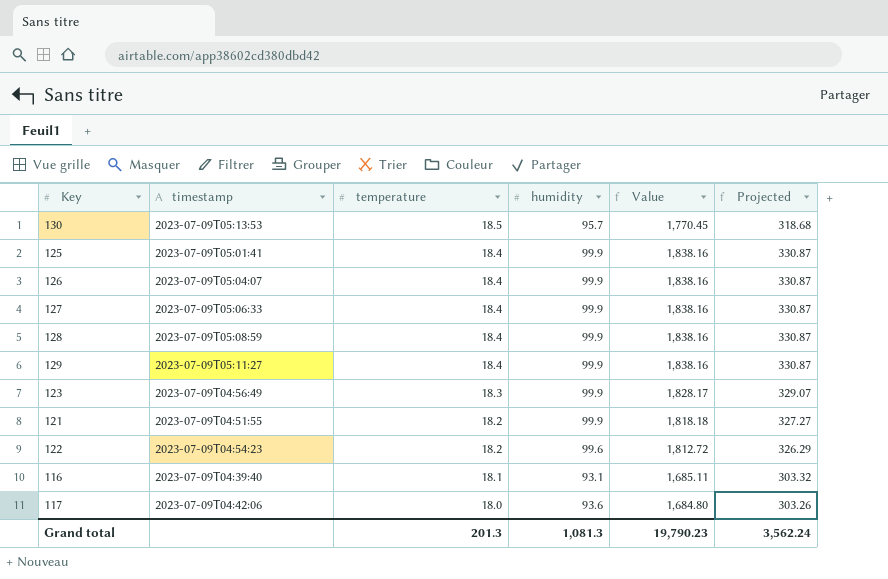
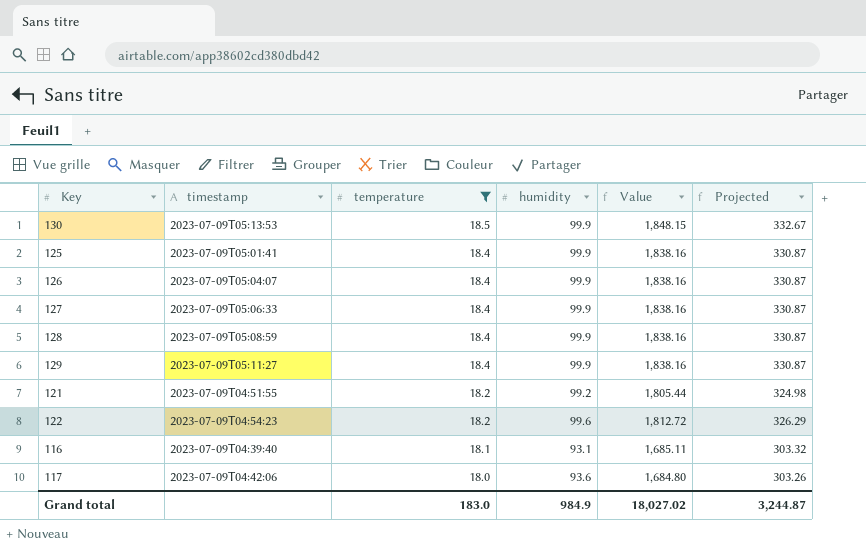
filter: none -> temperature != 18.3
130 | humidity: 95.7 -> 99.9
130 | Value: 1,770.45 -> 1,848.15
130 | Projected: 318.68 -> 332.67
121 | humidity: 99.9 -> 99.2
121 | Value: 1,818.18 -> 1,805.44
121 | Projected: 327.27 -> 324.98
Grand total | temperature: 201.3 -> 183.0
Grand total | humidity: 1,081.3 -> 984.9
Grand total | Value: 19,790.23 -> 18,027.02
Grand total | Projected: 3,562.24 -> 3,244.87

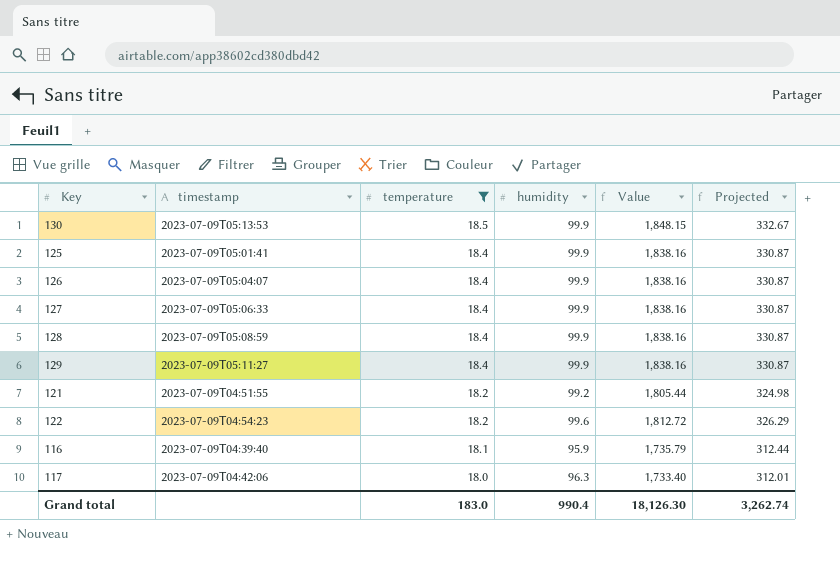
116 | humidity: 93.1 -> 95.9
116 | Value: 1,685.11 -> 1,735.79
116 | Projected: 303.32 -> 312.44
117 | humidity: 93.6 -> 96.3
117 | Value: 1,684.80 -> 1,733.40
117 | Projected: 303.26 -> 312.01
Grand total | humidity: 984.9 -> 990.4
Grand total | Value: 18,027.02 -> 18,126.30
Grand total | Projected: 3,244.87 -> 3,262.74

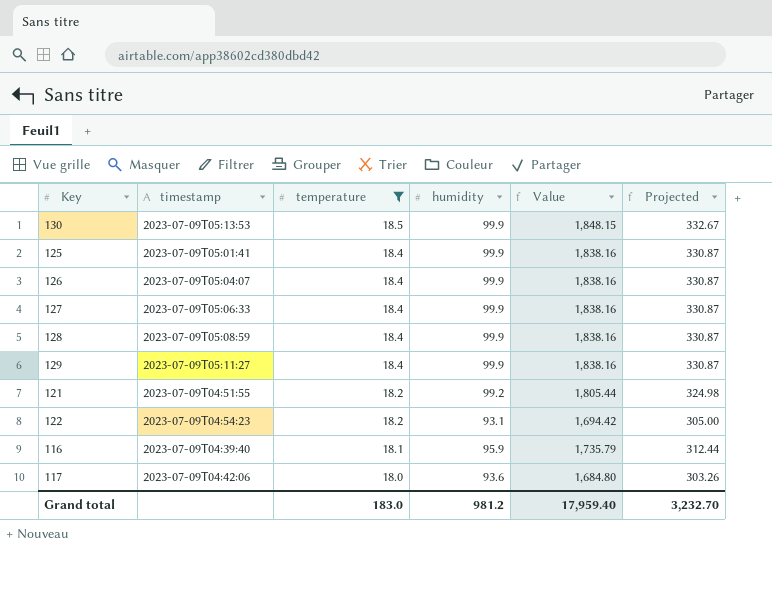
122 | humidity: 99.6 -> 93.1
122 | Value: 1,812.72 -> 1,694.42
122 | Projected: 326.29 -> 305.00
117 | humidity: 96.3 -> 93.6
117 | Value: 1,733.40 -> 1,684.80
117 | Projected: 312.01 -> 303.26
Grand total | humidity: 990.4 -> 981.2
Grand total | Value: 18,126.30 -> 17,959.40
Grand total | Projected: 3,262.74 -> 3,232.70

